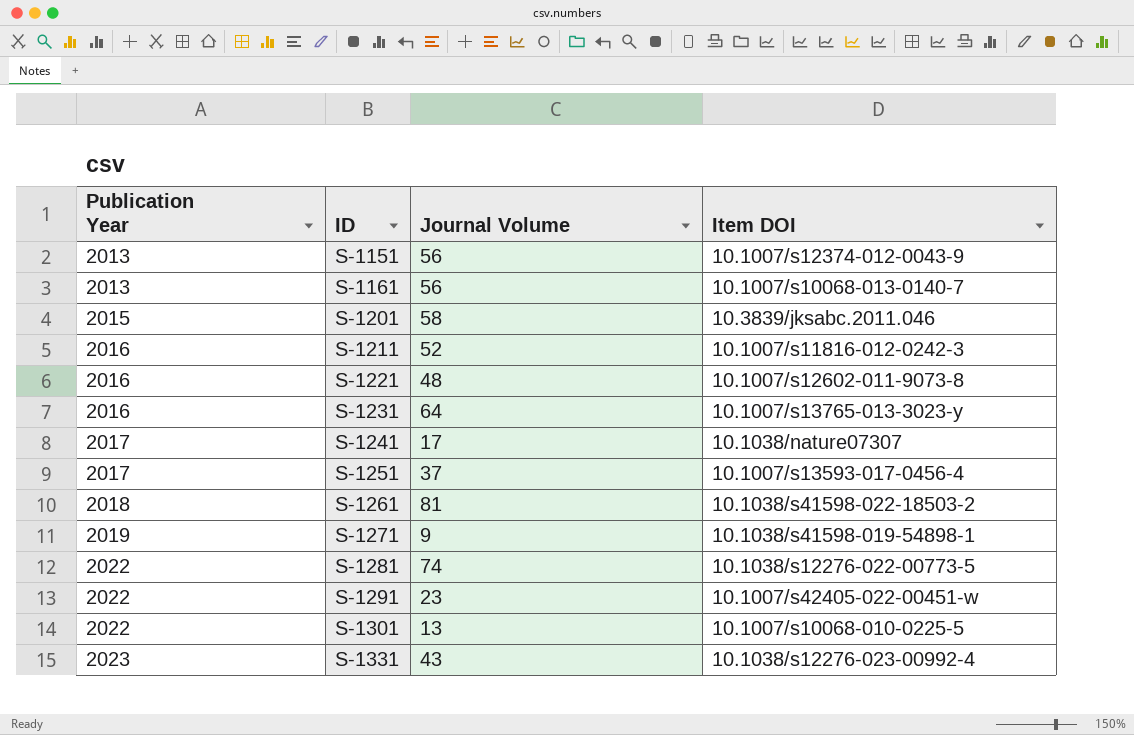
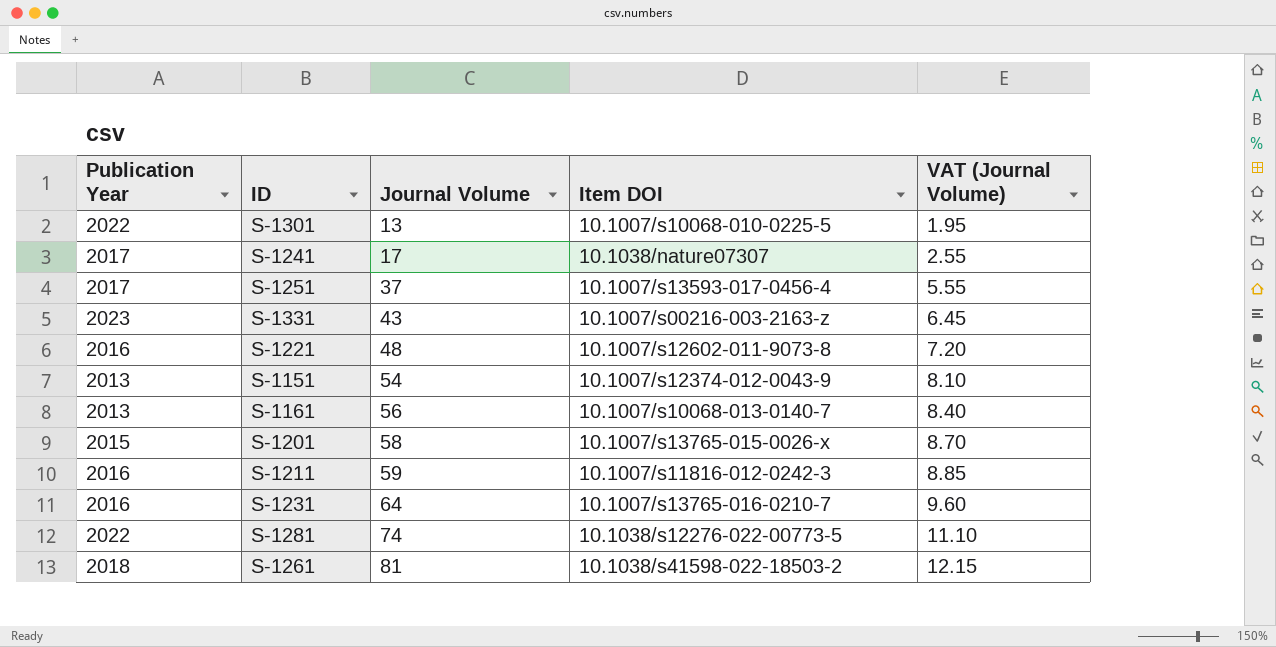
row order: Publication Year ascending -> Journal Volume ascending
column VAT (Journal Volume) | formula: none -> [Journal Volume] * 0.15
row S-1271: 2019 | 9 | 10.1038/s41598-019-54898-1 -> none
row S-1291: 2022 | 23 | 10.1007/s42405-022-00451-w -> none
S-1331 | Item DOI: 10.1038/s12276-023-00992-4 -> 10.1007/s00216-003-2163-z
S-1151 | Journal Volume: 56 -> 54
S-1201 | Item DOI: 10.3839/jksabc.2011.046 -> 10.1007/s13765-015-0026-x
S-1211 | Journal Volume: 52 -> 59
S-1231 | Item DOI: 10.1007/s13765-013-3023-y -> 10.1007/s13765-016-0210-7

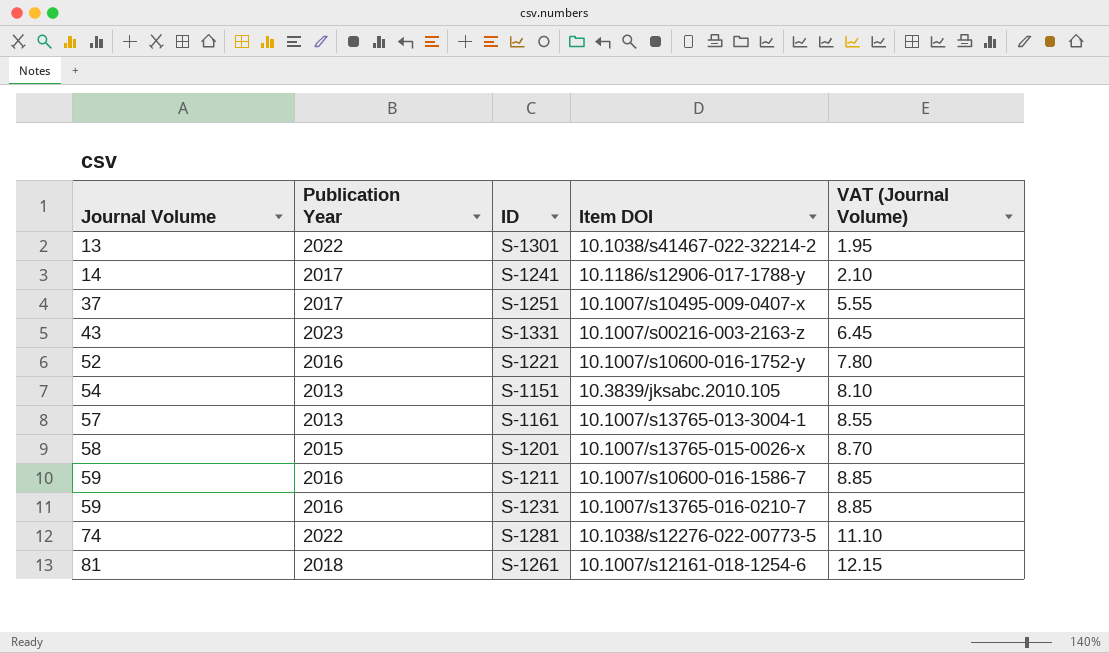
column Journal Volume | position: 3 -> 1
S-1301 | Item DOI: 10.1007/s10068-010-0225-5 -> 10.1038/s41467-022-32214-2
S-1241 | Journal Volume: 17 -> 14
S-1241 | Item DOI: 10.1038/nature07307 -> 10.1186/s12906-017-1788-y
S-1241 | VAT (Journal Volume): 2.55 -> 2.10
S-1251 | Item DOI: 10.1007/s13593-017-0456-4 -> 10.1007/s10495-009-0407-x
S-1221 | Journal Volume: 48 -> 52
S-1221 | Item DOI: 10.1007/s12602-011-9073-8 -> 10.1007/s10600-016-1752-y
S-1221 | VAT (Journal Volume): 7.20 -> 7.80
S-1151 | Item DOI: 10.1007/s12374-012-0043-9 -> 10.3839/jksabc.2010.105
S-1161 | Journal Volume: 56 -> 57
S-1161 | Item DOI: 10.1007/s10068-013-0140-7 -> 10.1007/s13765-013-3004-1
S-1161 | VAT (Journal Volume): 8.40 -> 8.55
S-1211 | Item DOI: 10.1007/s11816-012-0242-3 -> 10.1007/s10600-016-1586-7
S-1231 | Journal Volume: 64 -> 59
S-1231 | VAT (Journal Volume): 9.60 -> 8.85
S-1261 | Item DOI: 10.1038/s41598-022-18503-2 -> 10.1007/s12161-018-1254-6

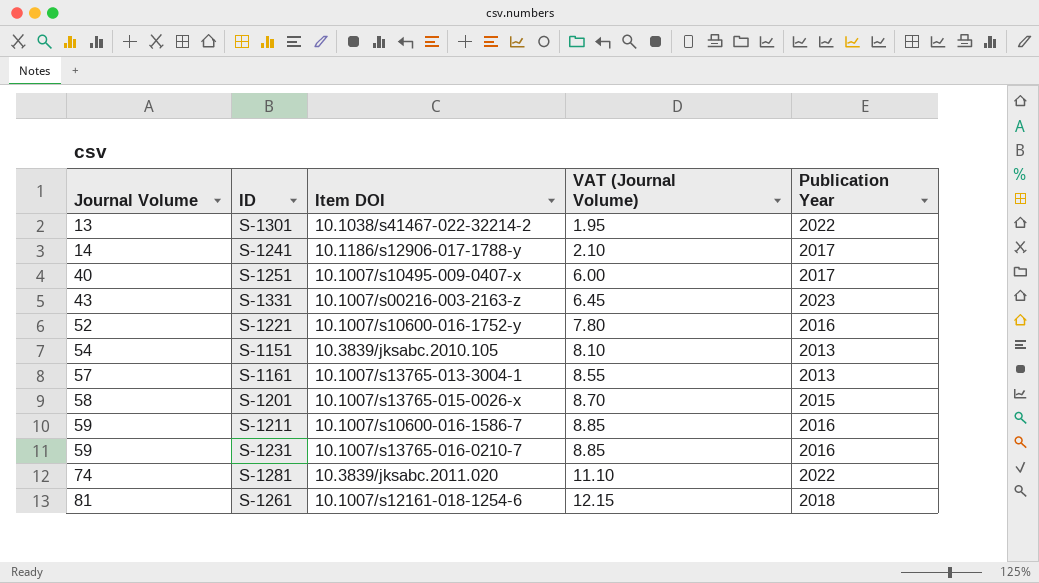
column Publication Year | position: 2 -> 5
S-1251 | Journal Volume: 37 -> 40
S-1251 | VAT (Journal Volume): 5.55 -> 6.00
S-1281 | Item DOI: 10.1038/s12276-022-00773-5 -> 10.3839/jksabc.2011.020

